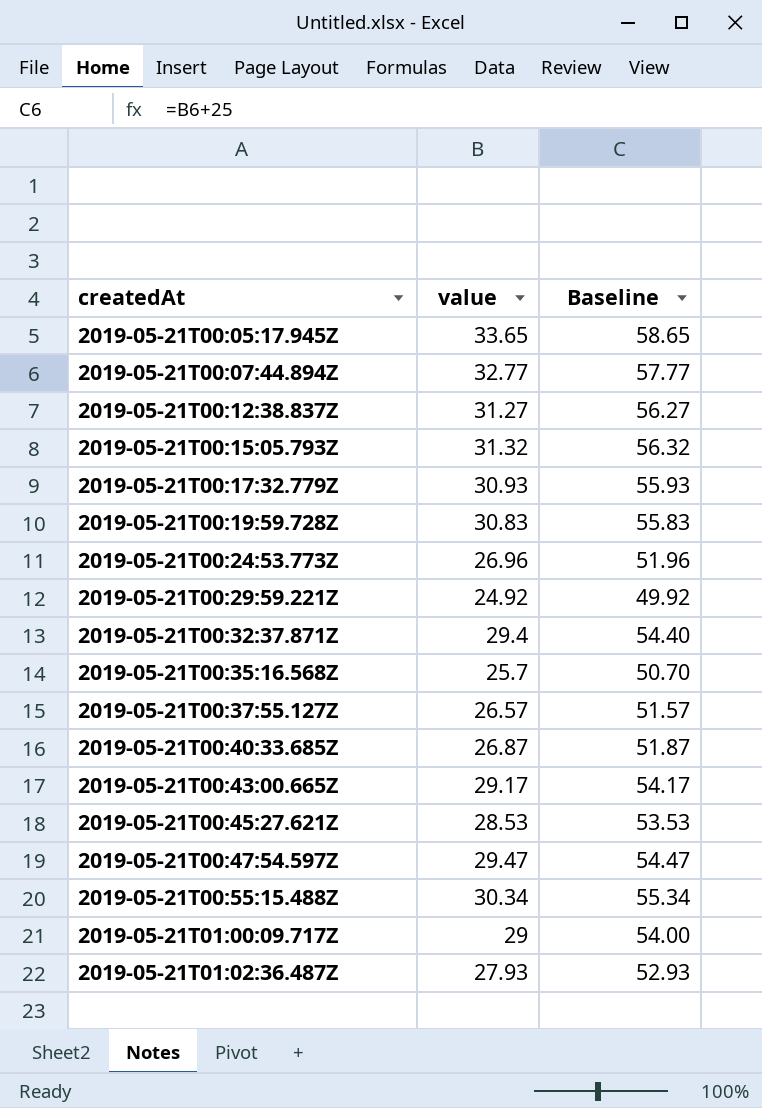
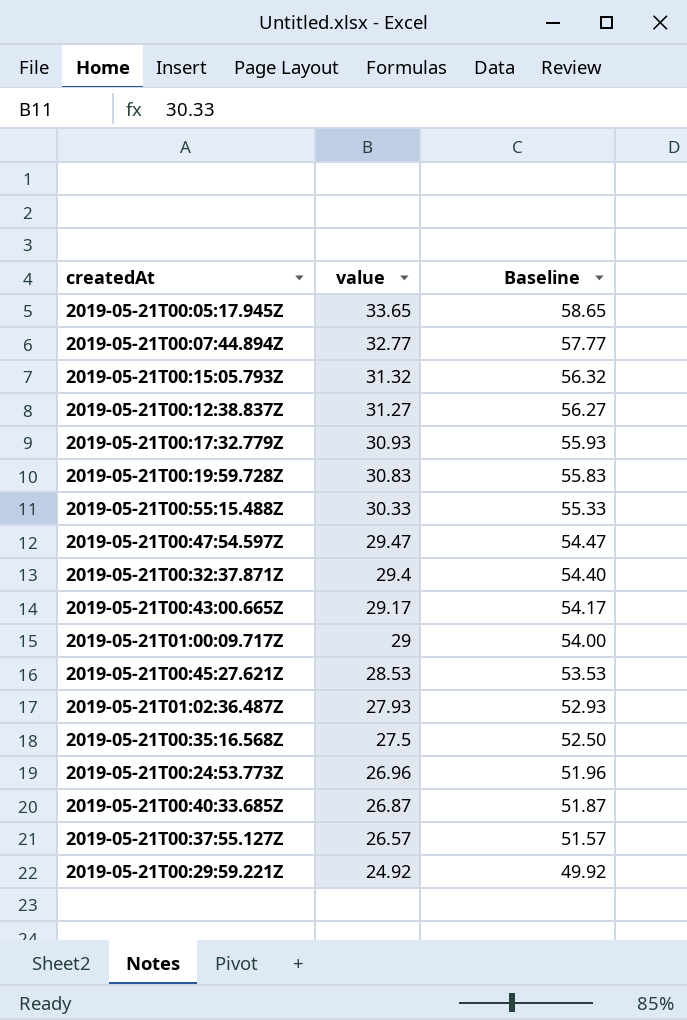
row order: createdAt ascending -> value descending
2019-05-21T00:55:15.488Z | value: 30.34 -> 30.33
2019-05-21T00:55:15.488Z | Baseline: 55.34 -> 55.33
2019-05-21T00:35:16.568Z | value: 25.7 -> 27.5
2019-05-21T00:35:16.568Z | Baseline: 50.70 -> 52.50

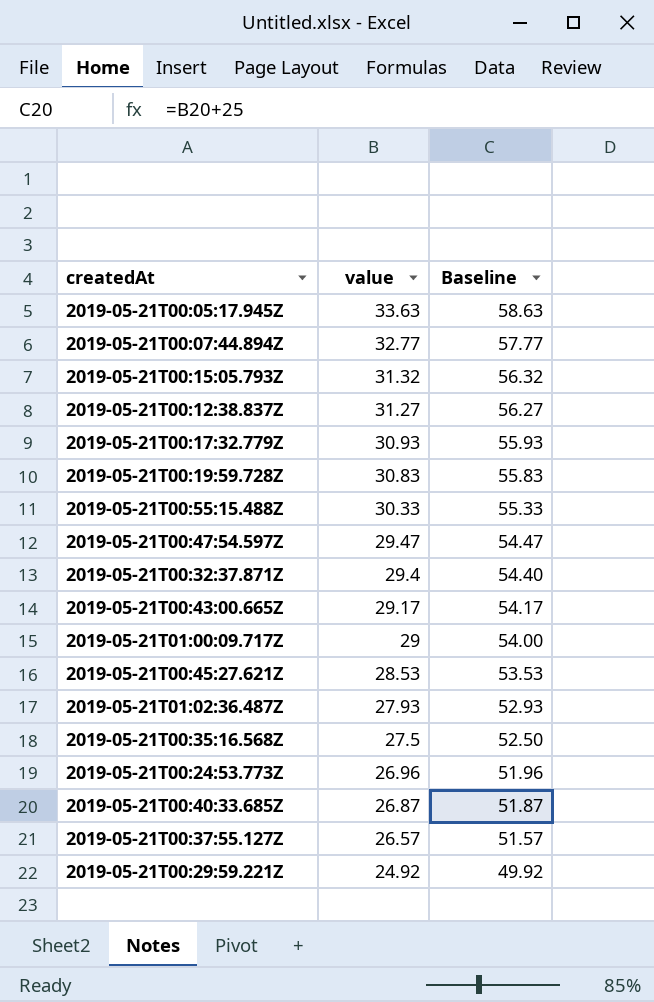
2019-05-21T00:05:17.945Z | value: 33.65 -> 33.63
2019-05-21T00:05:17.945Z | Baseline: 58.65 -> 58.63

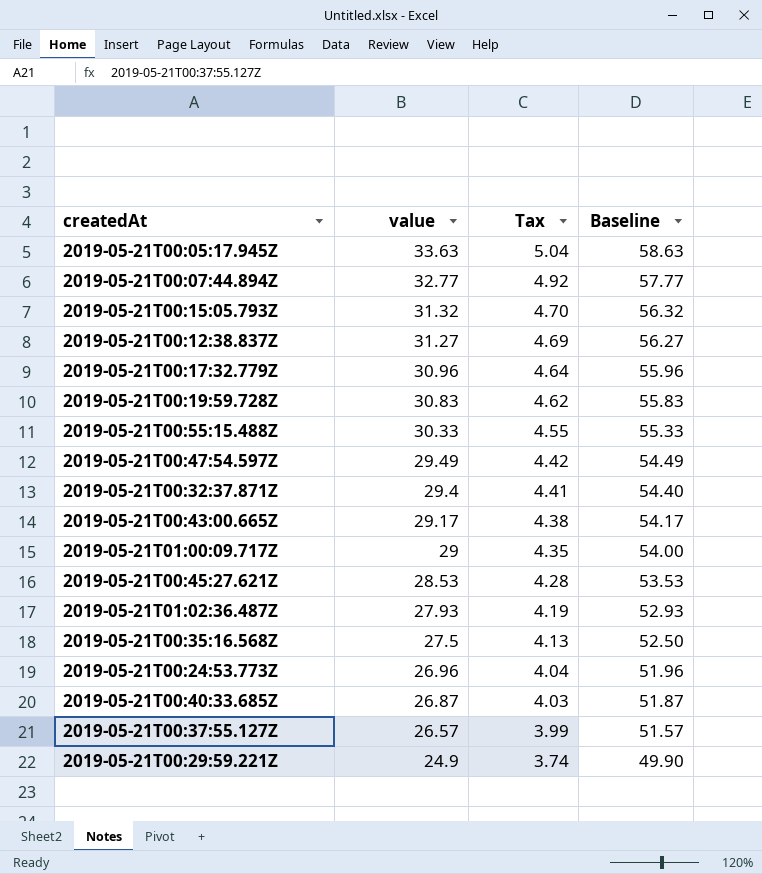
column Tax | formula: none -> [value] * 0.15
2019-05-21T00:17:32.779Z | value: 30.93 -> 30.96
2019-05-21T00:17:32.779Z | Baseline: 55.93 -> 55.96
2019-05-21T00:47:54.597Z | value: 29.47 -> 29.49
2019-05-21T00:47:54.597Z | Baseline: 54.47 -> 54.49
2019-05-21T00:29:59.221Z | value: 24.92 -> 24.9
2019-05-21T00:29:59.221Z | Baseline: 49.92 -> 49.90

